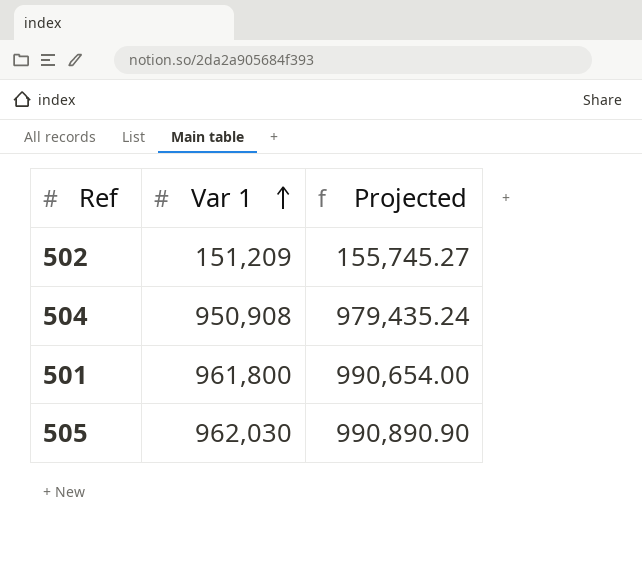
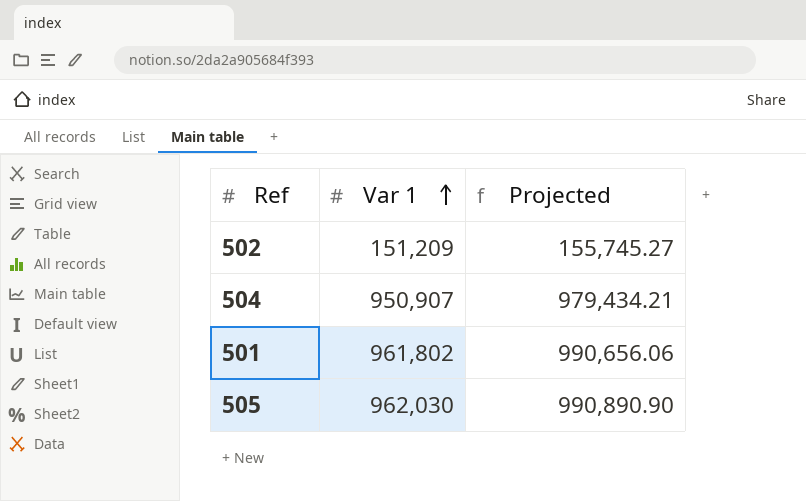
504 | Var 1: 950,908 -> 950,907
504 | Projected: 979,435.24 -> 979,434.21
501 | Var 1: 961,800 -> 961,802
501 | Projected: 990,654.00 -> 990,656.06

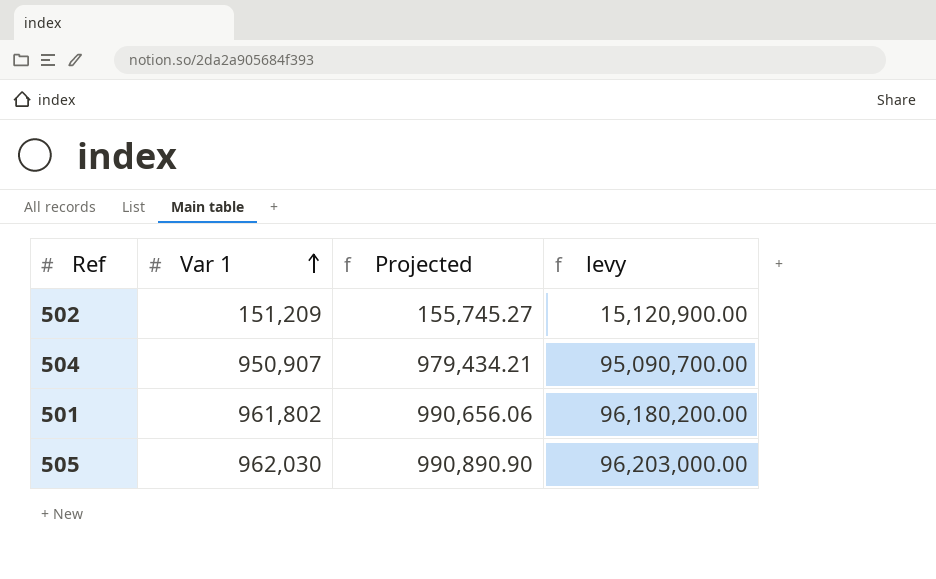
column levy | formula: none -> [Var 1] * 100

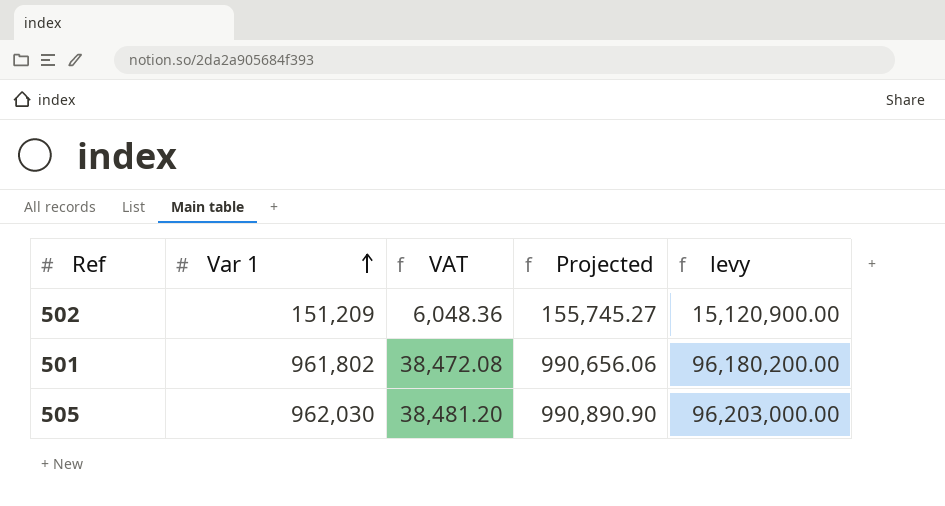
column VAT | formula: none -> [Var 1] * 0.04
row 504: 950,907 | 979,434.21 | 95,090,700.00 -> none

